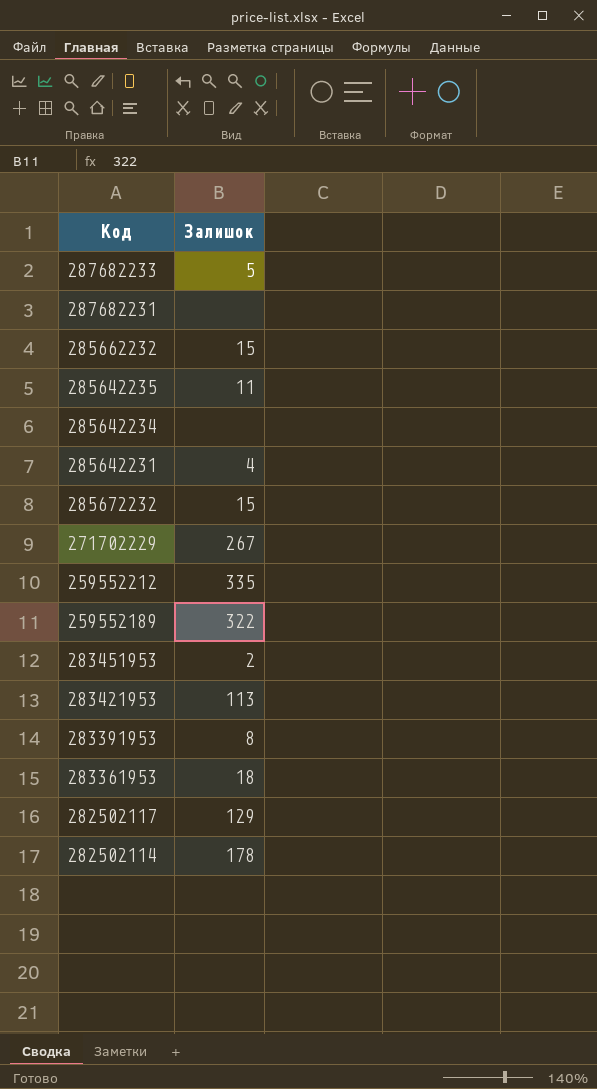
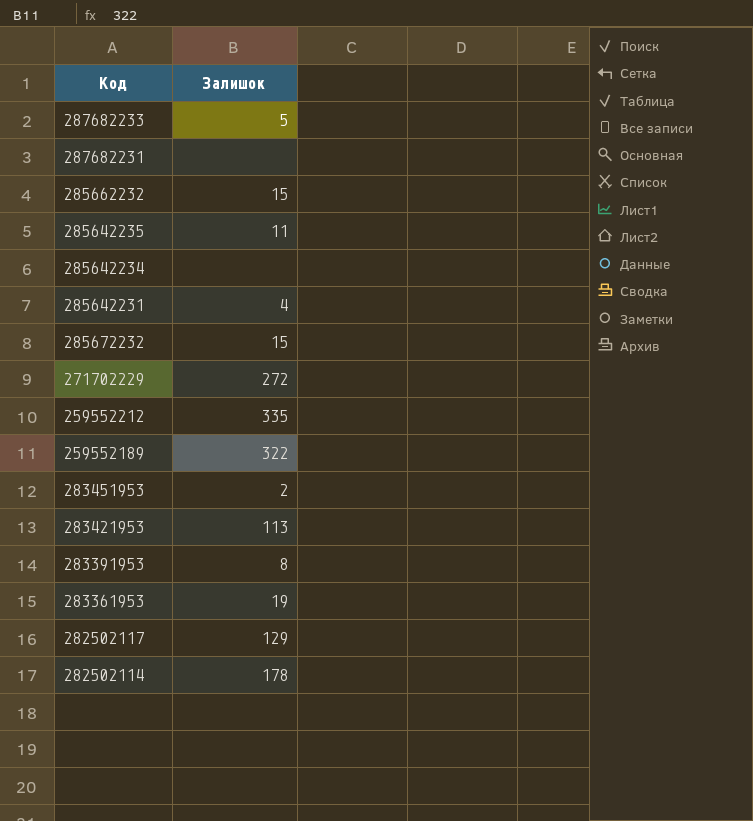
271702229 | Залишок: 267 -> 272
283361953 | Залишок: 18 -> 19

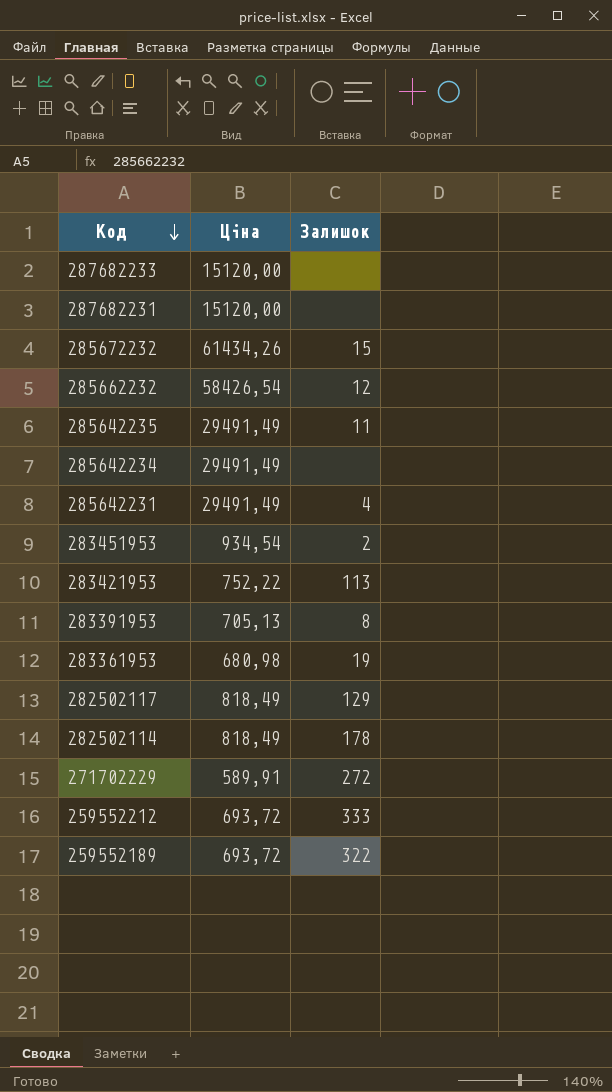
row order: none -> Код descending
column Ціна | position: none -> 2
287682233 | Залишок: 5 -> none
285662232 | Залишок: 15 -> 12
259552212 | Залишок: 335 -> 333

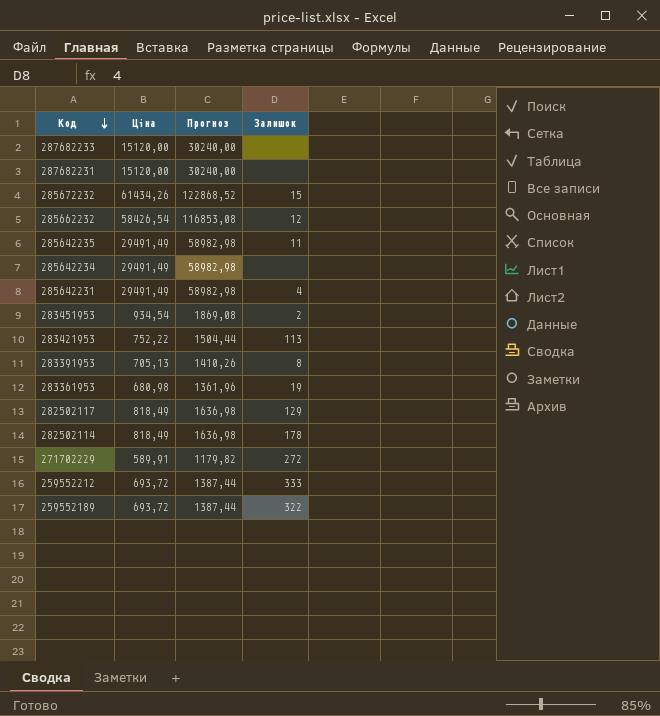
column Прогноз | formula: none -> [Ціна] * 2

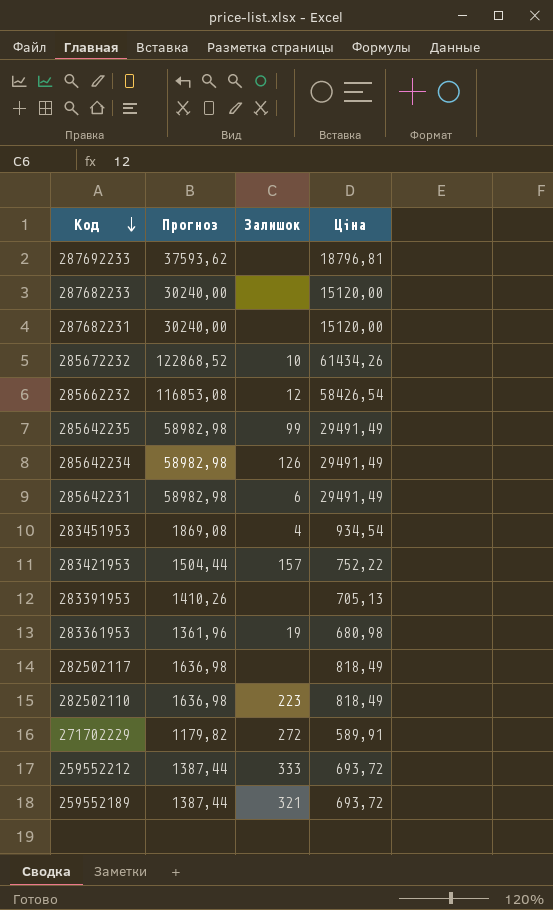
column Ціна | position: 2 -> 4
row 282502114: 818,49 | 1636,98 | 178 -> none
row 287692233: none -> 37593,62 | none | 18796,81
285672232 | Залишок: 15 -> 10
285642235 | Залишок: 11 -> 99
285642234 | Залишок: none -> 126
285642231 | Залишок: 4 -> 6
283451953 | Залишок: 2 -> 4
283421953 | Залишок: 113 -> 157
283391953 | Залишок: 8 -> none
282502117 | Залишок: 129 -> none
row 282502110: none -> 1636,98 | 223 | 818,49
259552189 | Залишок: 322 -> 321

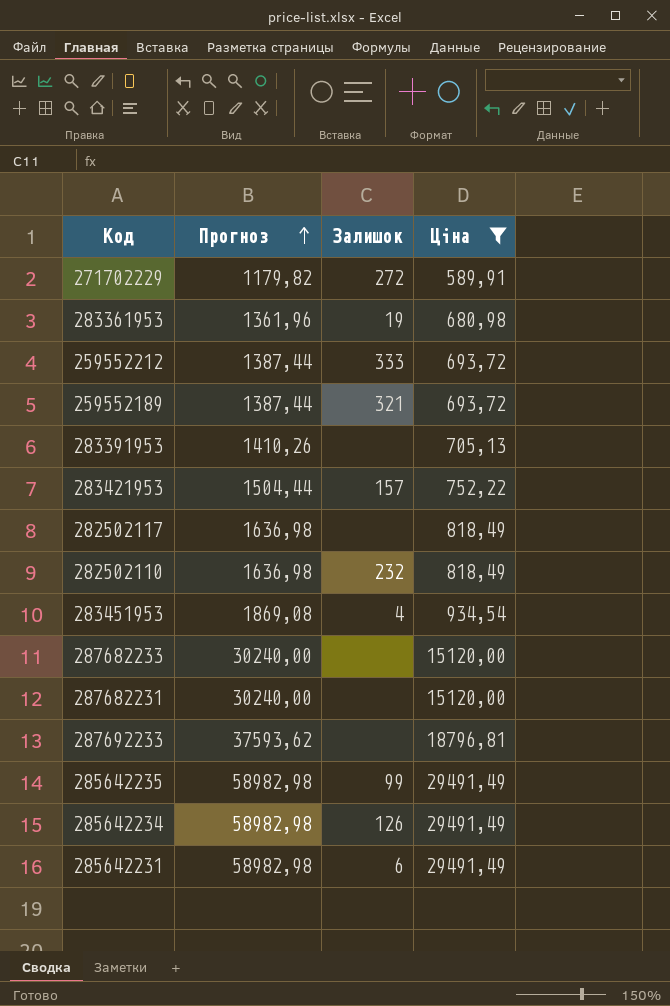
filter: none -> Ціна <= 29491,49
row order: Код descending -> Прогноз ascending
282502110 | Залишок: 223 -> 232

